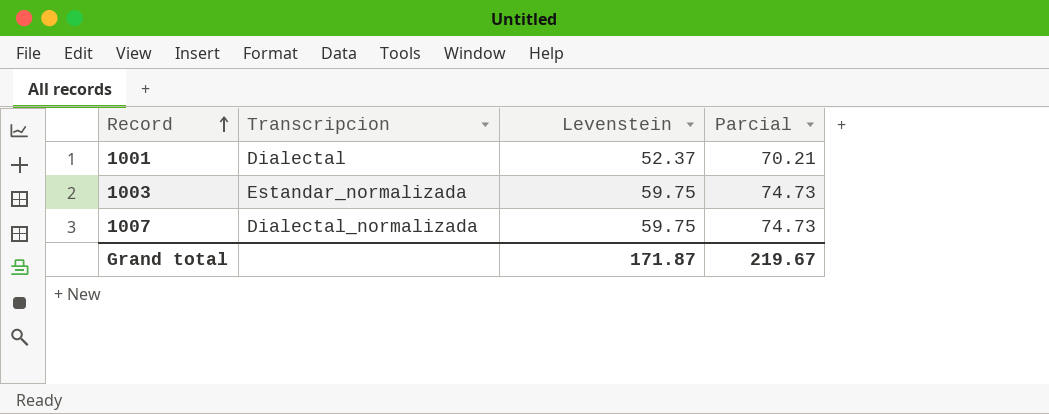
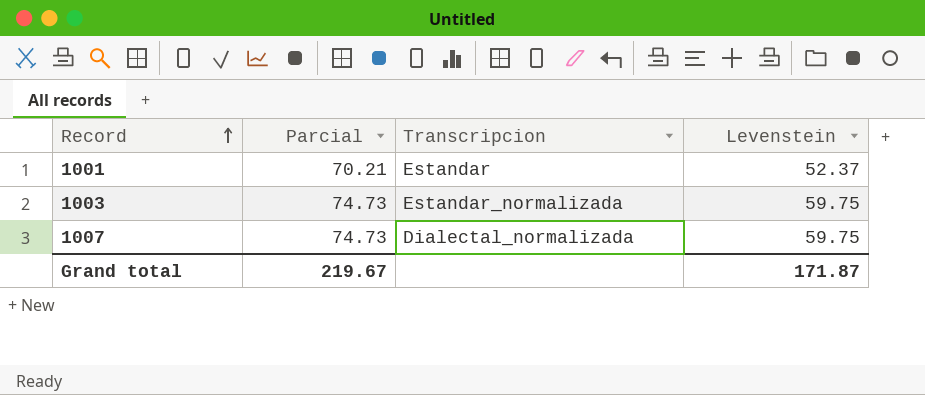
column Parcial | position: 4 -> 2
1001 | Transcripcion: Dialectal -> Estandar

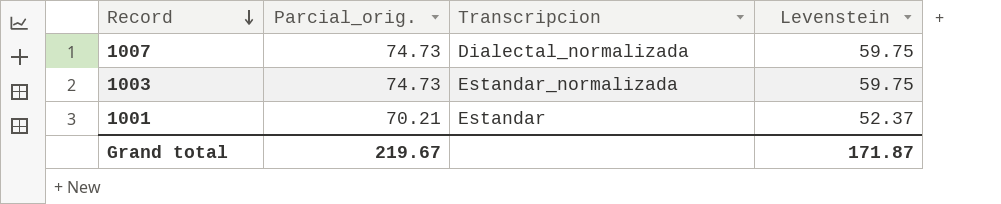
row order: Record ascending -> Record descending
column name: Parcial -> Parcial_orig.

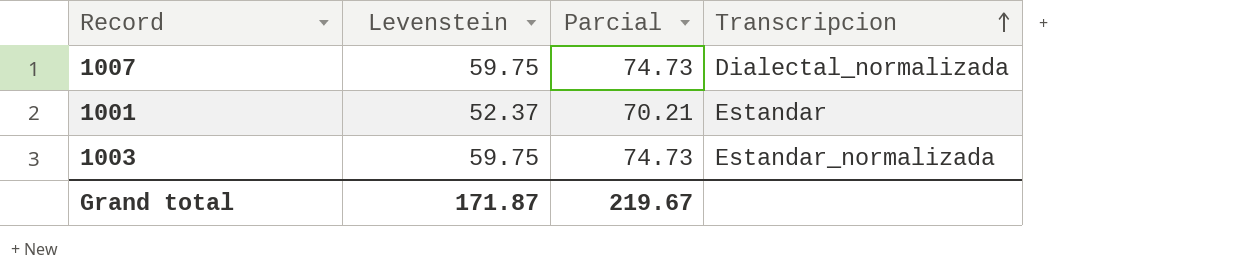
row order: Record descending -> Transcripcion ascending
column Levenstein | position: 4 -> 2
column name: Parcial_orig. -> Parcial

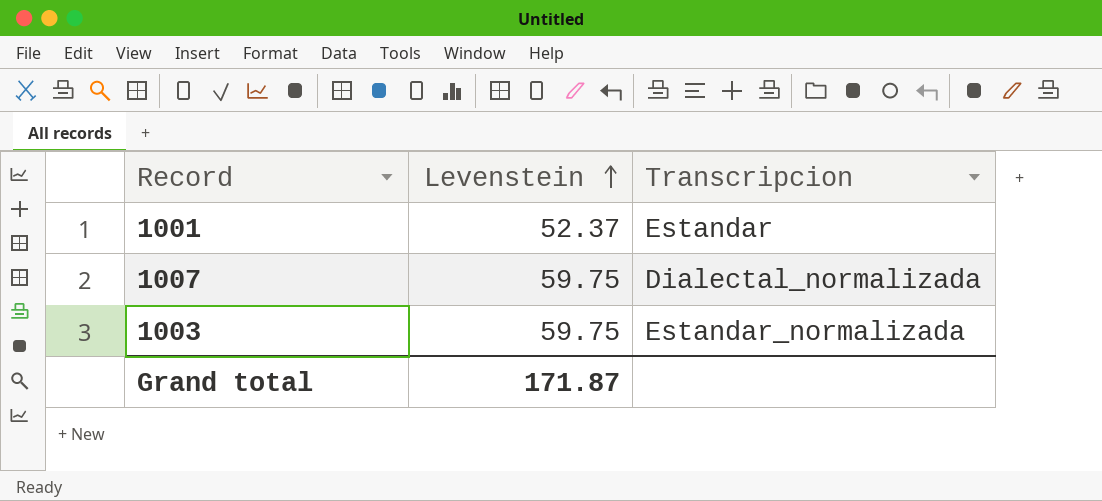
row order: Transcripcion ascending -> Levenstein ascending
column Parcial | position: 3 -> none

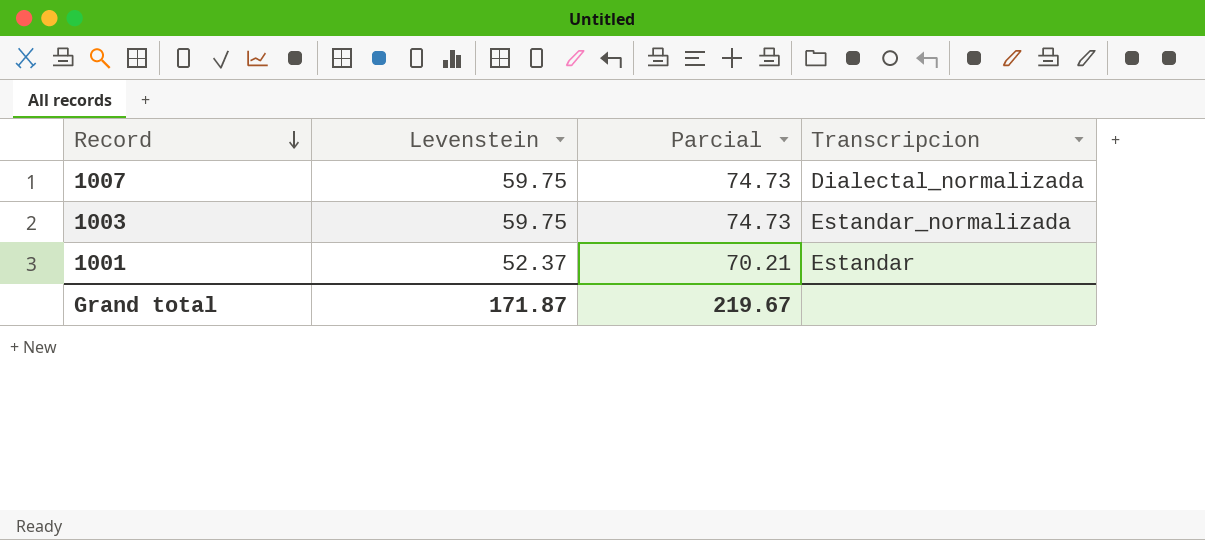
row order: Levenstein ascending -> Record descending
column Parcial | position: none -> 3

